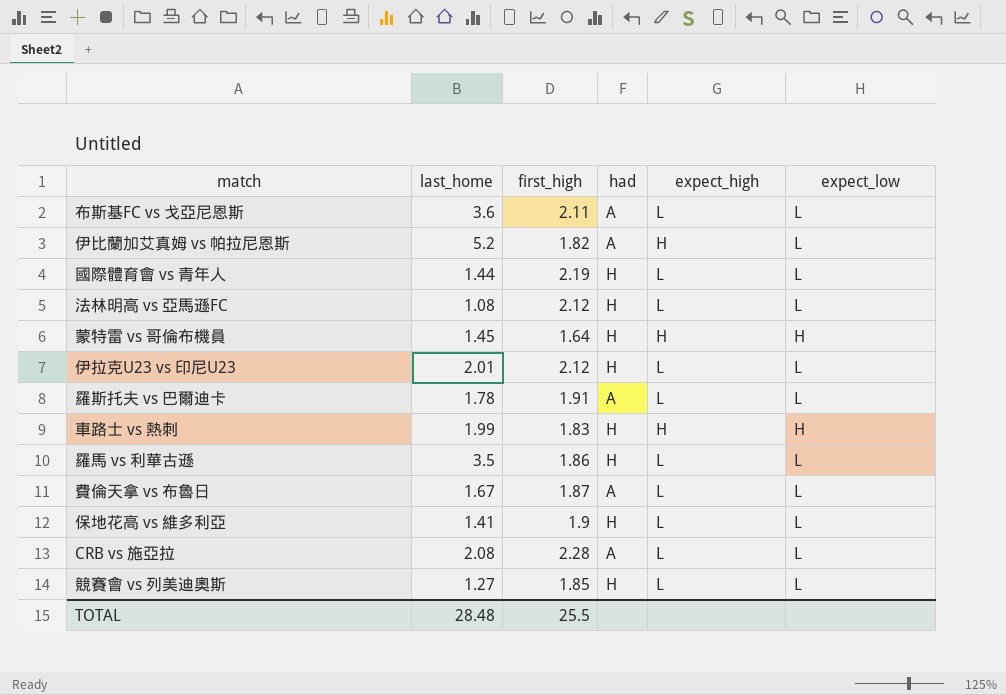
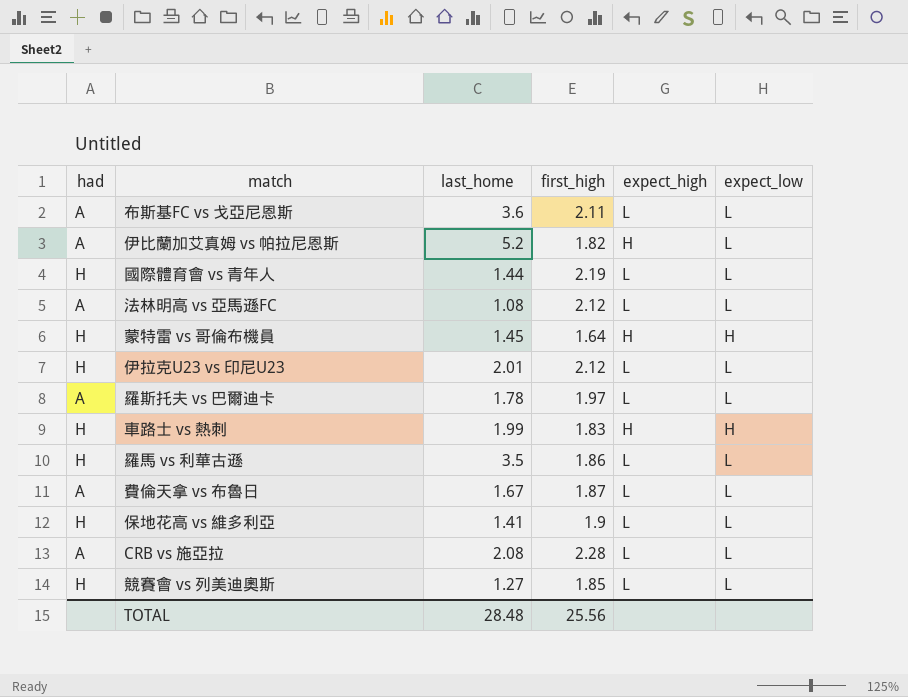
column had | position: 4 -> 1
法林明高 vs 亞馬遜FC | had: H -> A
羅斯托夫 vs 巴爾迪卡 | first_high: 1.91 -> 1.97
TOTAL | first_high: 25.5 -> 25.56

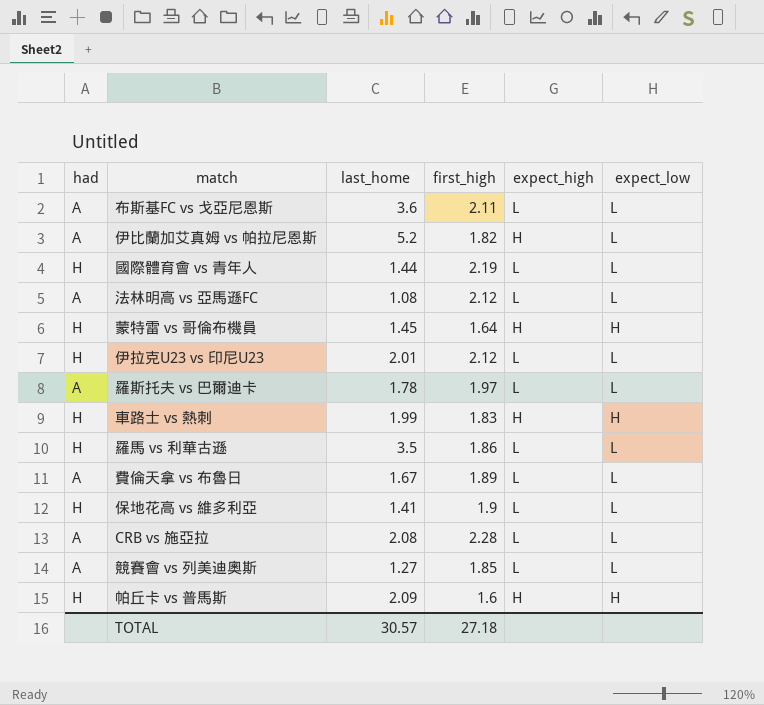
費倫天拿 vs 布魯日 | first_high: 1.87 -> 1.89
競賽會 vs 列美迪奧斯 | had: H -> A
row 帕丘卡 vs 普馬斯: none -> H | 2.09 | 1.6 | H | H
TOTAL | last_home: 28.48 -> 30.57
TOTAL | first_high: 25.56 -> 27.18

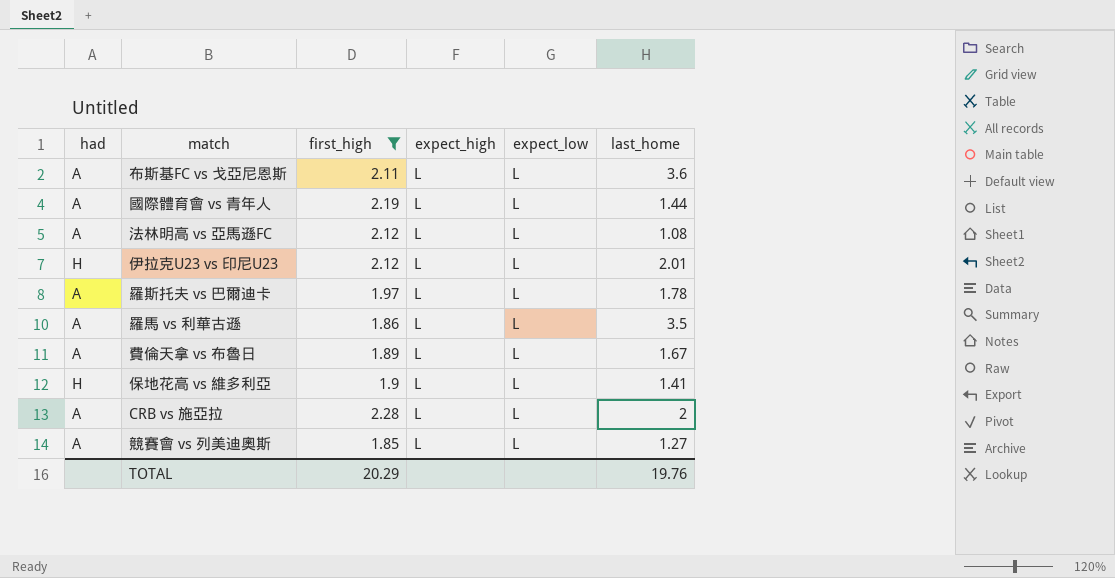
filter: none -> first_high >= 1.85
column last_home | position: 3 -> 6
國際體育會 vs 青年人 | had: H -> A
羅馬 vs 利華古遜 | had: H -> A
CRB vs 施亞拉 | last_home: 2.08 -> 2
TOTAL | first_high: 27.18 -> 20.29
TOTAL | last_home: 30.57 -> 19.76

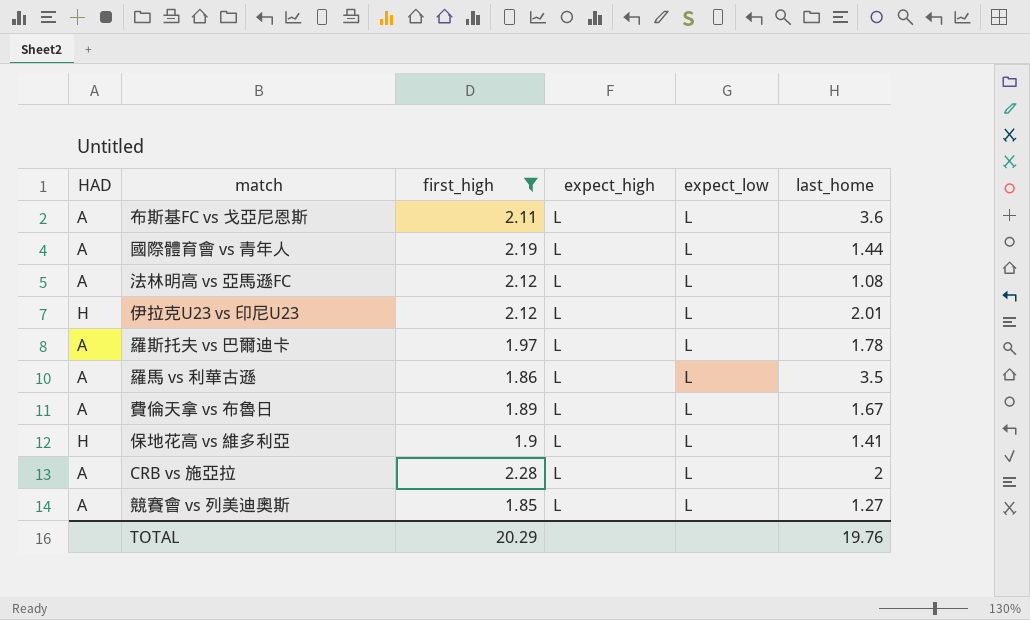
column name: had -> HAD

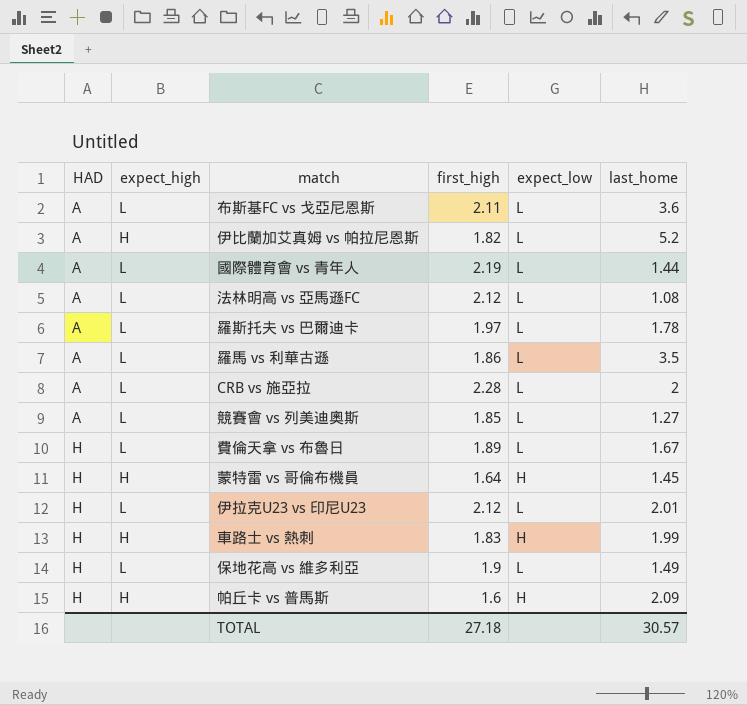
filter: first_high >= 1.85 -> none
row order: none -> HAD ascending
column expect_high | position: 4 -> 2
費倫天拿 vs 布魯日 | HAD: A -> H
保地花高 vs 維多利亞 | last_home: 1.41 -> 1.49
TOTAL | first_high: 20.29 -> 27.18
TOTAL | last_home: 19.76 -> 30.57

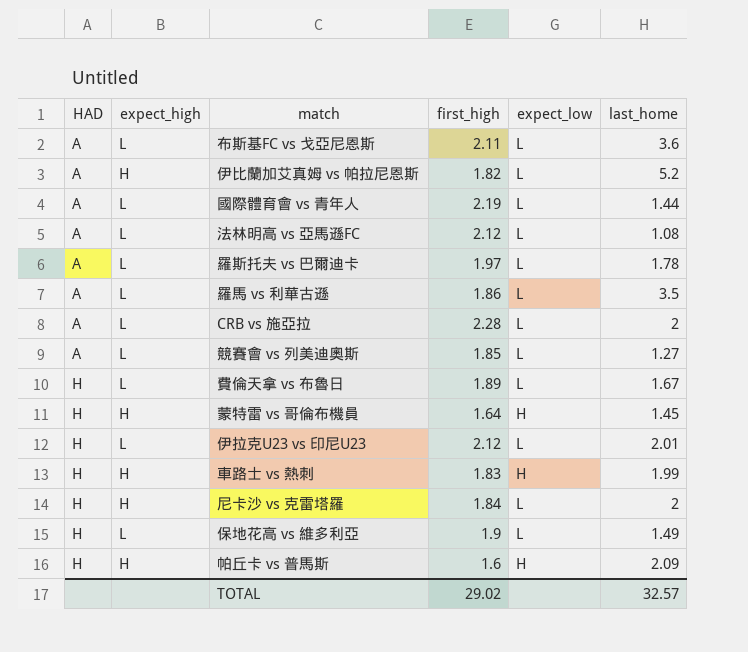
row 尼卡沙 vs 克雷塔羅: none -> H | H | 1.84 | L | 2
TOTAL | first_high: 27.18 -> 29.02
TOTAL | last_home: 30.57 -> 32.57

